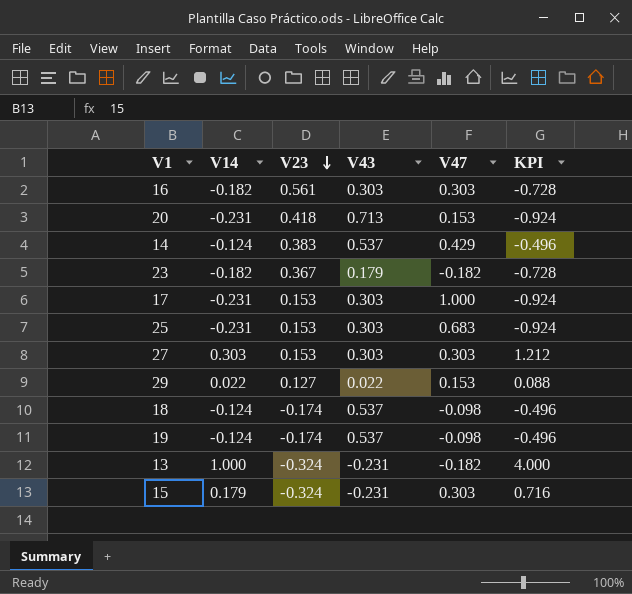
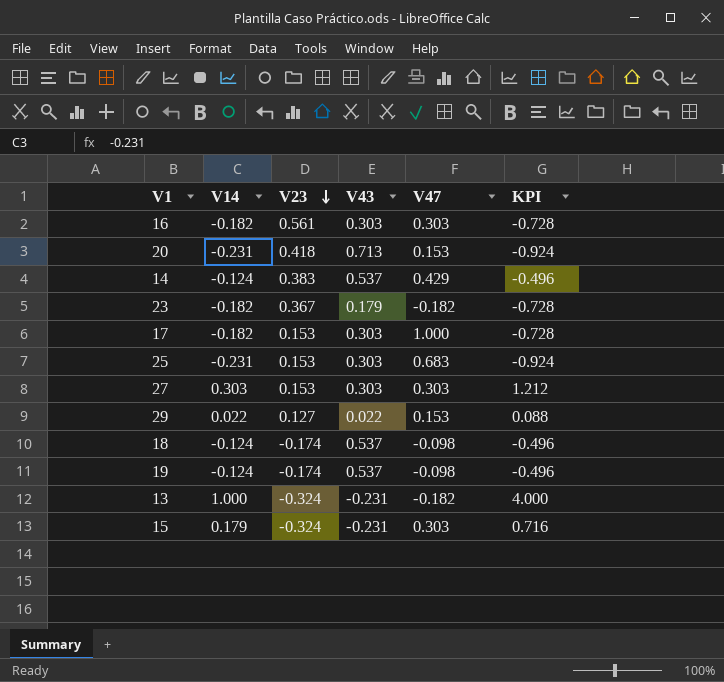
17 | V14: -0.231 -> -0.182
17 | KPI: -0.924 -> -0.728

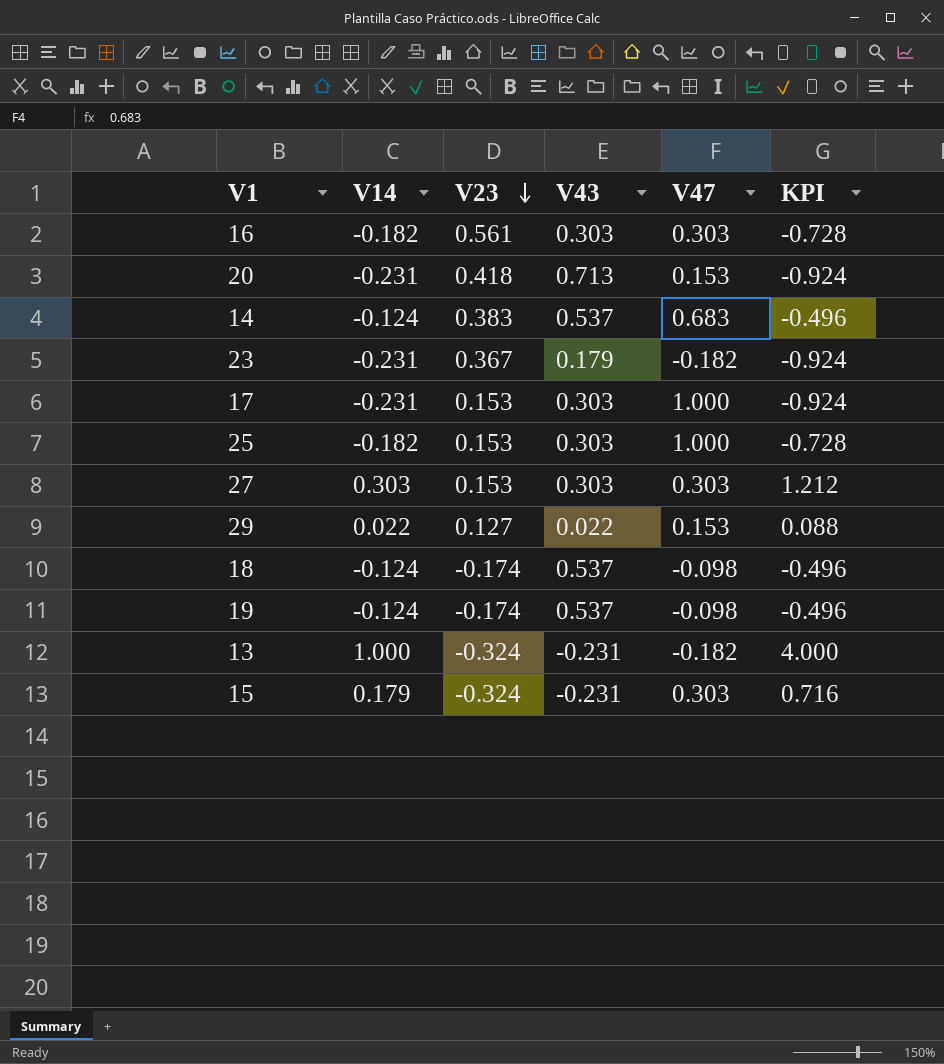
14 | V47: 0.429 -> 0.683
23 | V14: -0.182 -> -0.231
23 | KPI: -0.728 -> -0.924
17 | V14: -0.182 -> -0.231
17 | KPI: -0.728 -> -0.924
25 | V14: -0.231 -> -0.182
25 | V47: 0.683 -> 1.000
25 | KPI: -0.924 -> -0.728

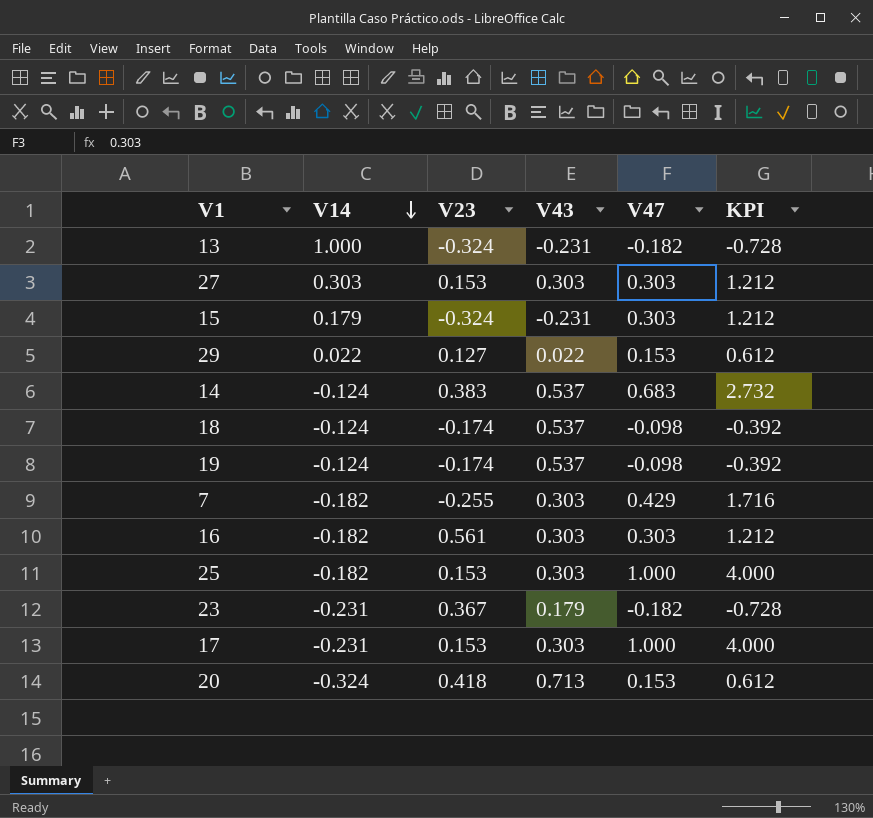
row order: V23 descending -> V14 descending
column KPI | formula: [V14] * 4 -> [V47] * 4
row 7: none -> -0.182 | -0.255 | 0.303 | 0.429 | 1.716
20 | V14: -0.231 -> -0.324

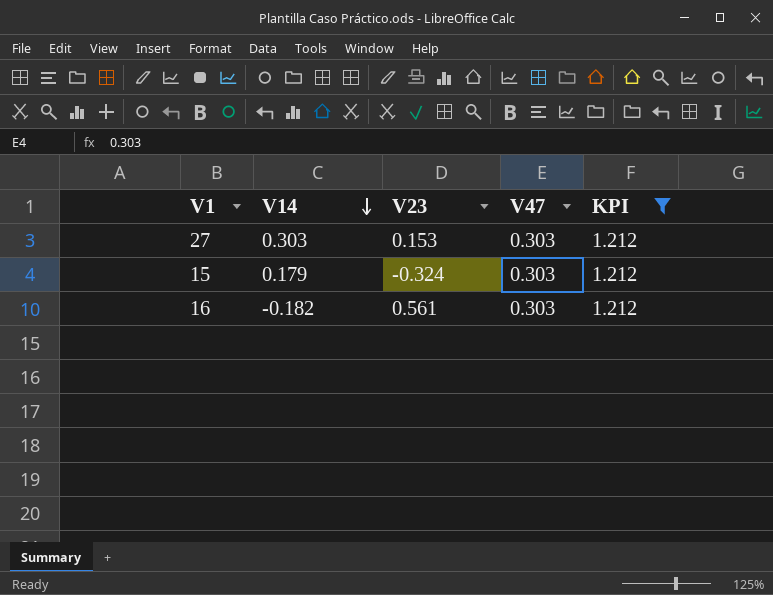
filter: none -> KPI = 1.212
column V43 | position: 4 -> none

